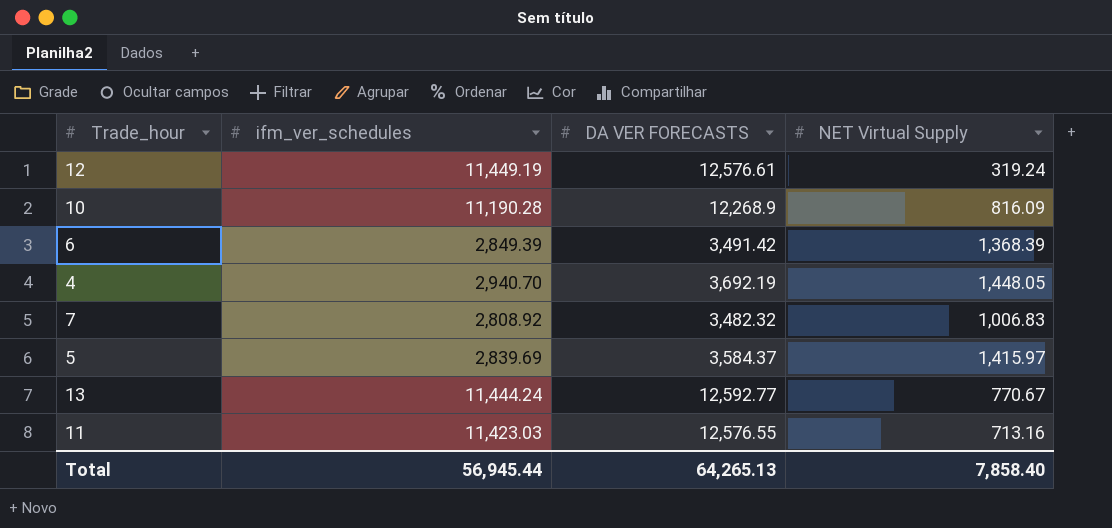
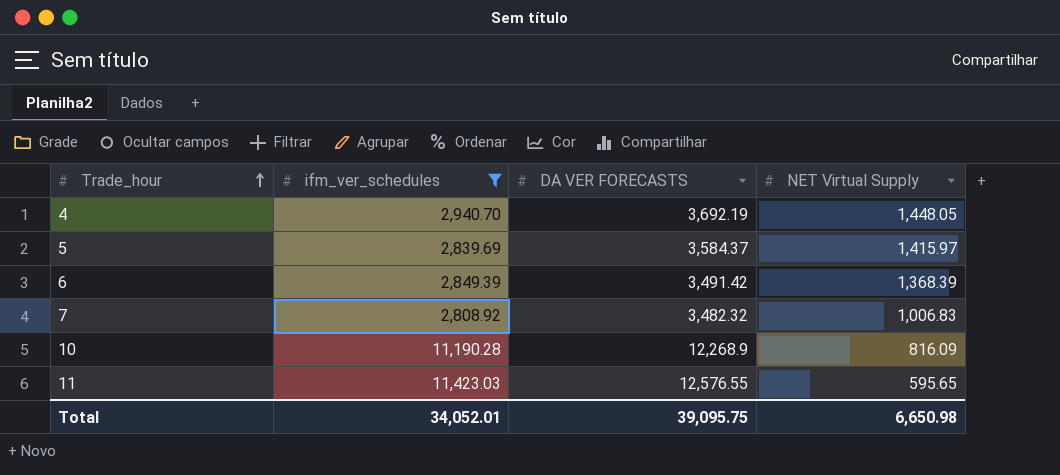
filter: none -> ifm_ver_schedules <= 11,423.03
row order: none -> Trade_hour ascending
11 | NET Virtual Supply: 713.16 -> 595.65
Total | ifm_ver_schedules: 56,945.44 -> 34,052.01
Total | DA VER FORECASTS: 64,265.13 -> 39,095.75
Total | NET Virtual Supply: 7,858.40 -> 6,650.98

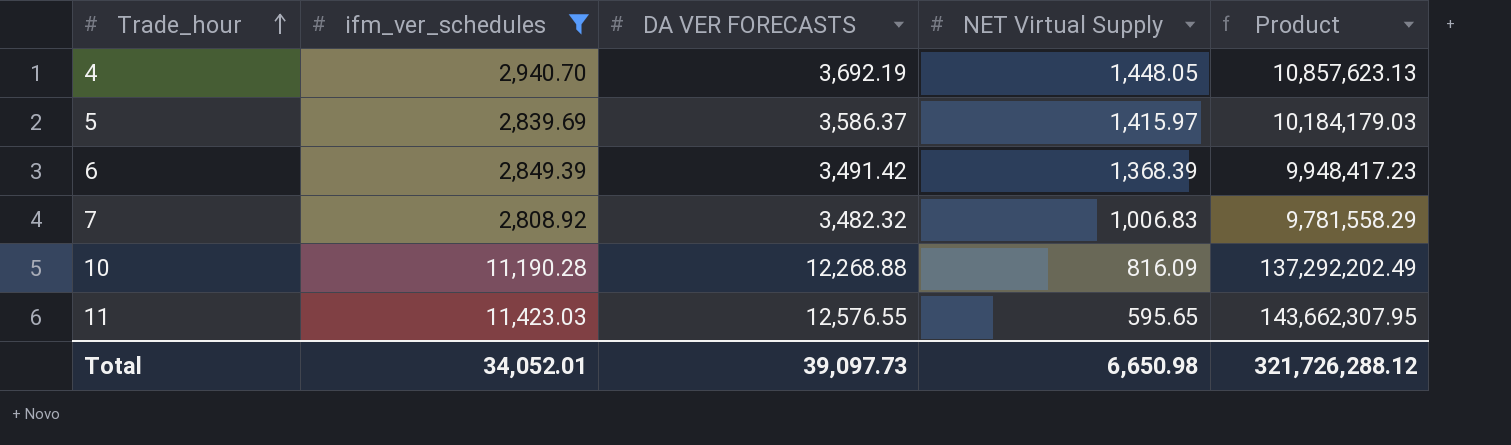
column Product | formula: none -> [ifm_ver_schedules] * [DA VER FORECASTS]
5 | DA VER FORECASTS: 3,584.37 -> 3,586.37
10 | DA VER FORECASTS: 12,268.9 -> 12,268.88
Total | DA VER FORECASTS: 39,095.75 -> 39,097.73

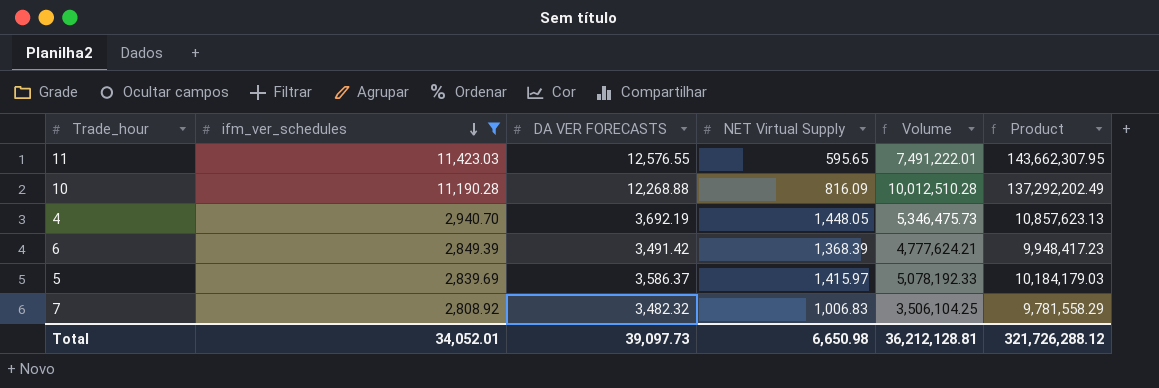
row order: Trade_hour ascending -> ifm_ver_schedules descending
column Volume | formula: none -> [DA VER FORECASTS] * [NET Virtual Supply]

